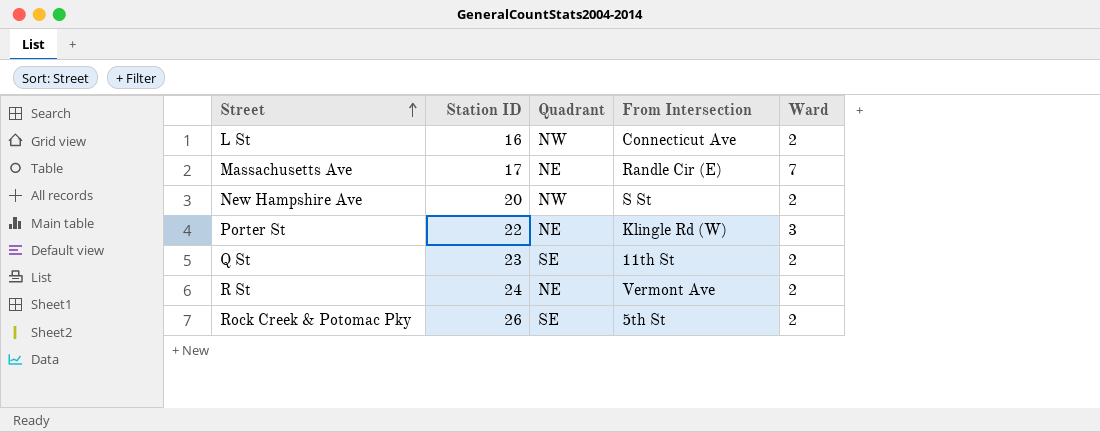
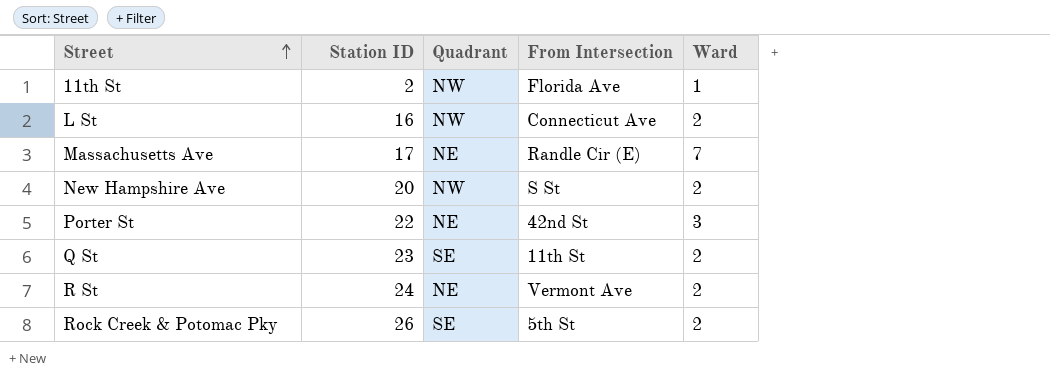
row 11th St: none -> 2 | NW | Florida Ave | 1
Porter St | From Intersection: Klingle Rd (W) -> 42nd St

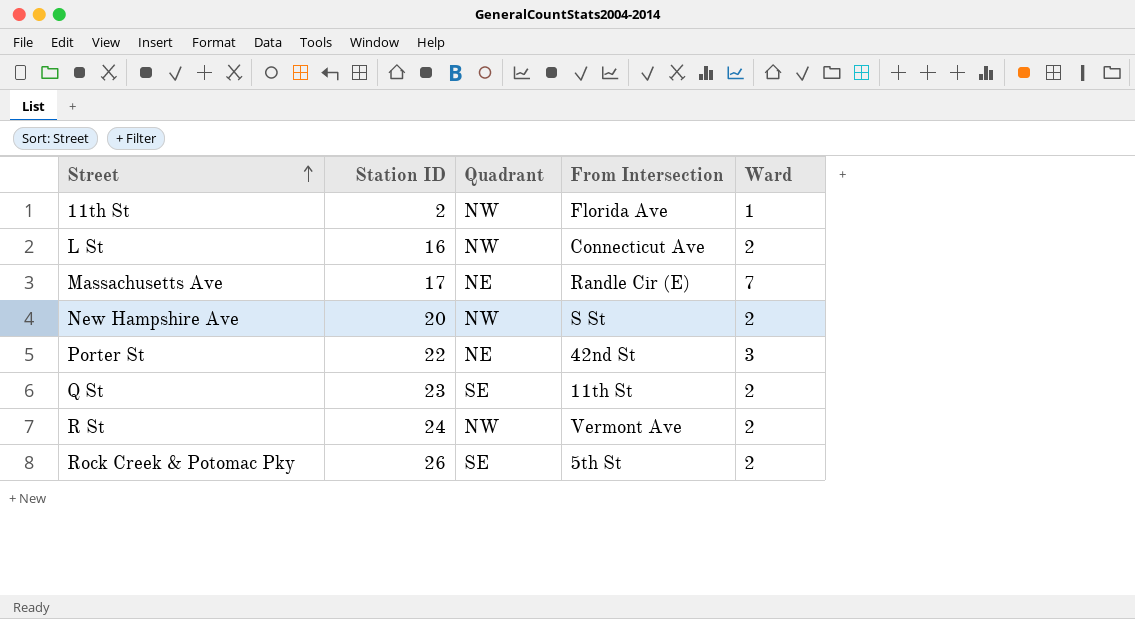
R St | Quadrant: NE -> NW

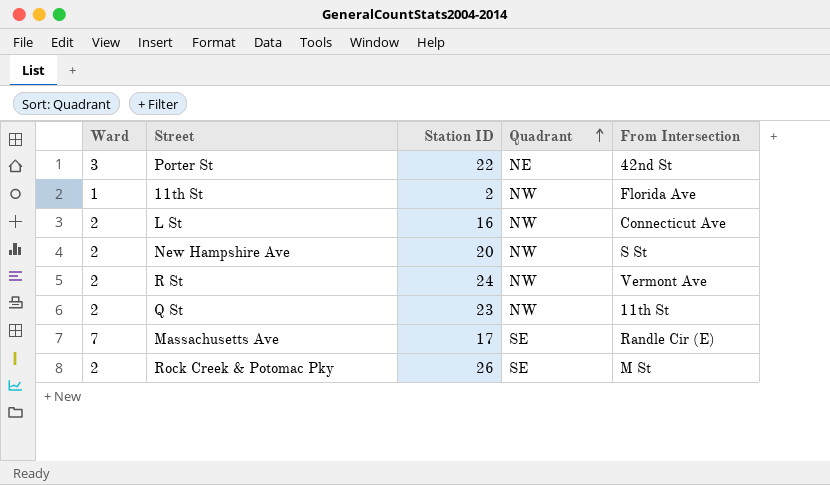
row order: Street ascending -> Quadrant ascending
column Ward | position: 5 -> 1
Q St | Quadrant: SE -> NW
Massachusetts Ave | Quadrant: NE -> SE
Rock Creek & Potomac Pky | From Intersection: 5th St -> M St

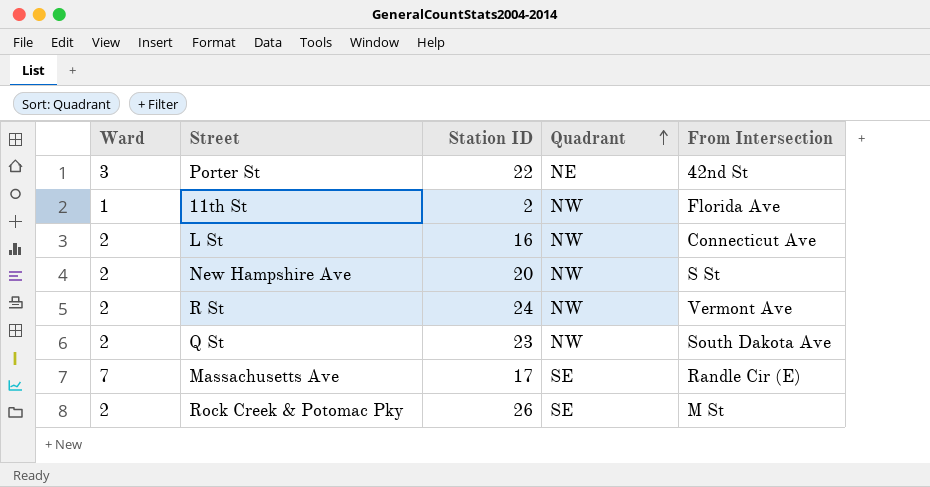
Q St | From Intersection: 11th St -> South Dakota Ave

